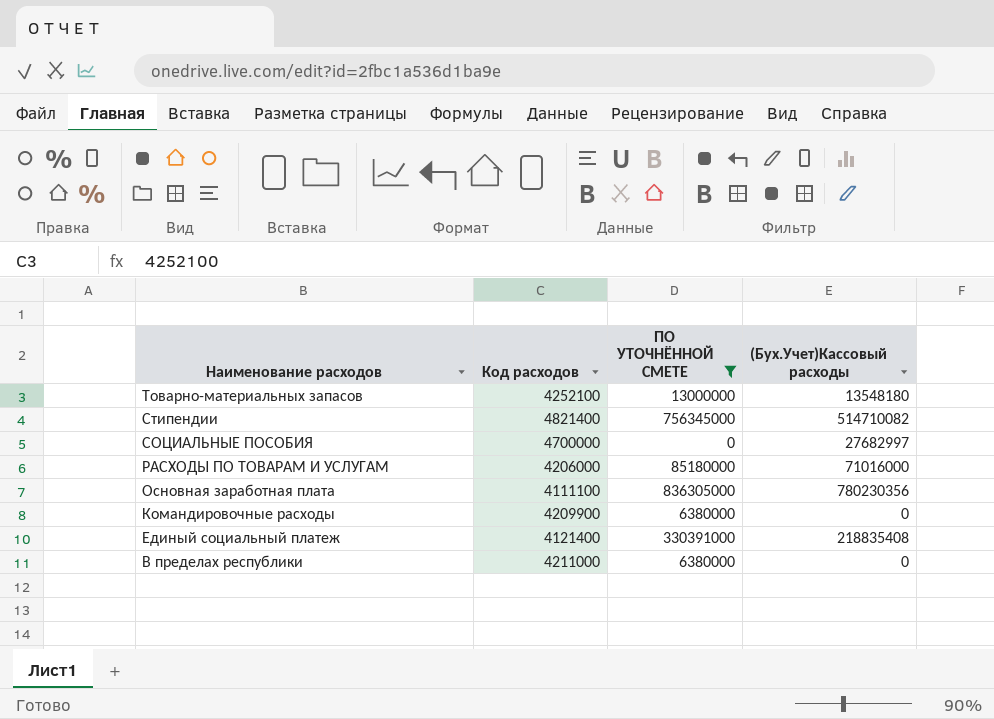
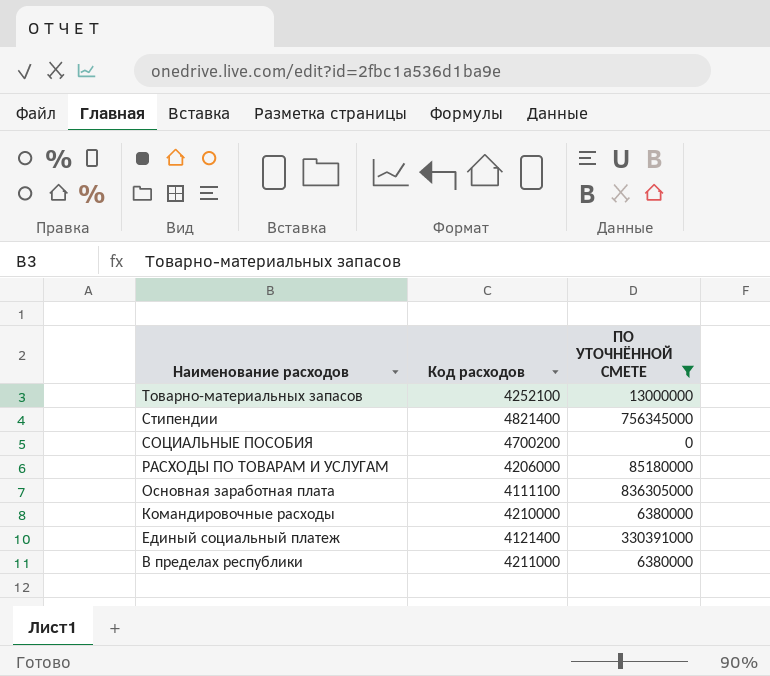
column (Бух.Учет)Кассовый расходы | position: 4 -> none
СОЦИАЛЬНЫЕ ПОСОБИЯ | Код расходов: 4700000 -> 4700200
Командировочные расходы | Код расходов: 4209900 -> 4210000

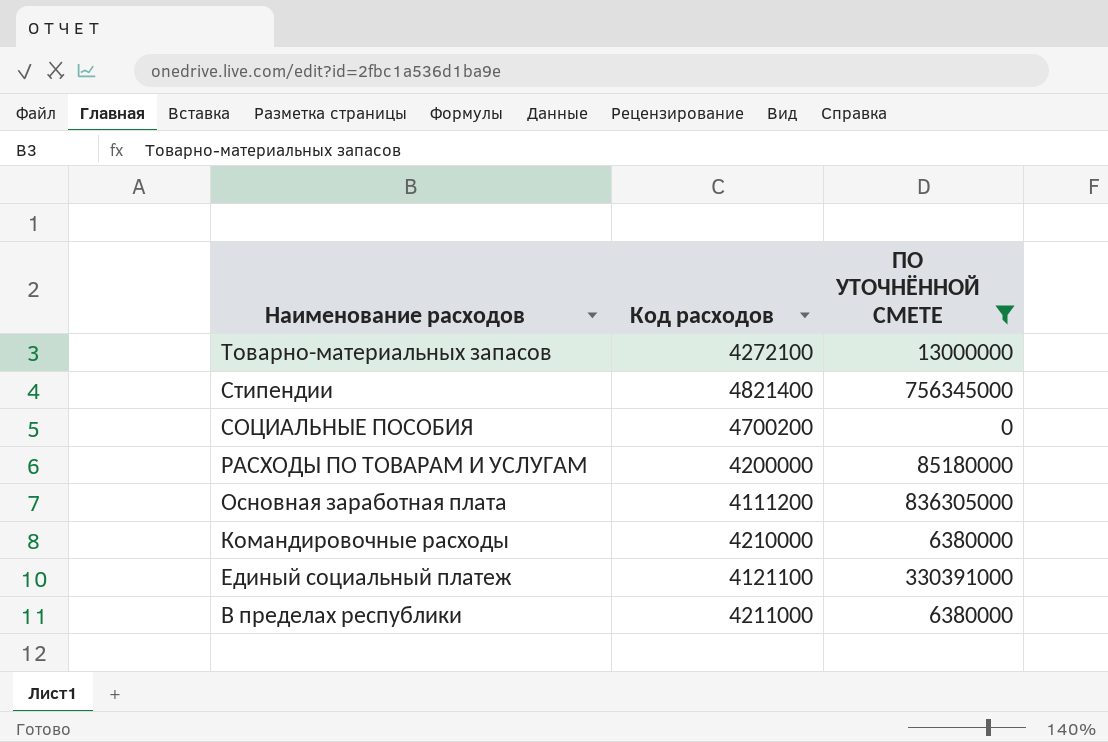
Товарно-материальных запасов | Код расходов: 4252100 -> 4272100
РАСХОДЫ ПО ТОВАРАМ И УСЛУГАМ | Код расходов: 4206000 -> 4200000
Основная заработная плата | Код расходов: 4111100 -> 4111200
Единый социальный платеж | Код расходов: 4121400 -> 4121100

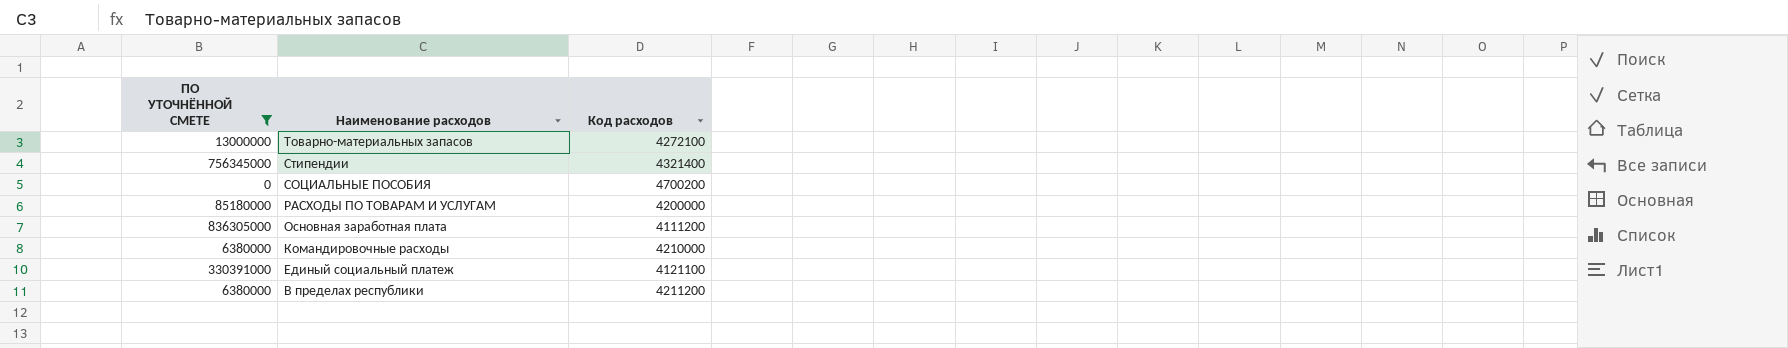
column ПО УТОЧНЁННОЙ СМЕТЕ | position: 3 -> 1
Стипендии | Код расходов: 4821400 -> 4321400
В пределах республики | Код расходов: 4211000 -> 4211200

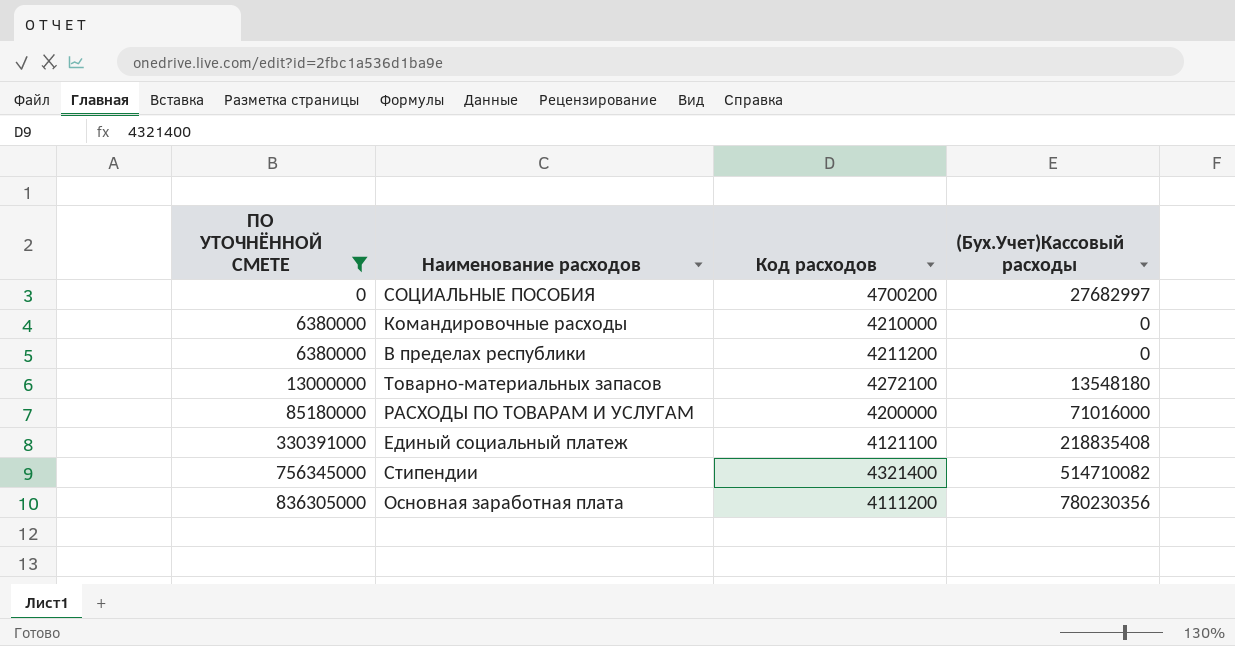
row order: Наименование расходов descending -> ПО УТОЧНЁННОЙ СМЕТЕ ascending
column (Бух.Учет)Кассовый расходы | position: none -> 4

